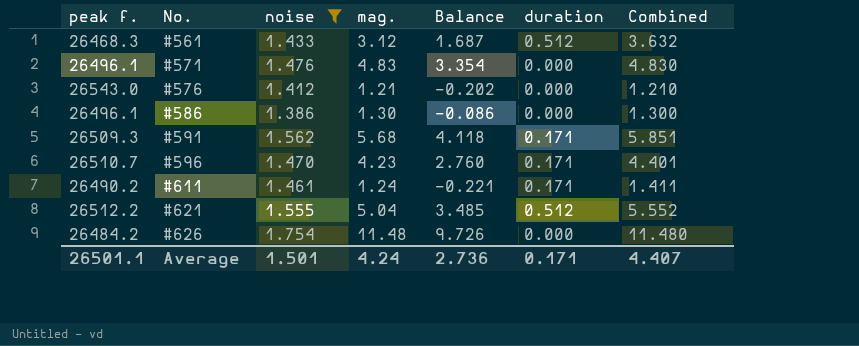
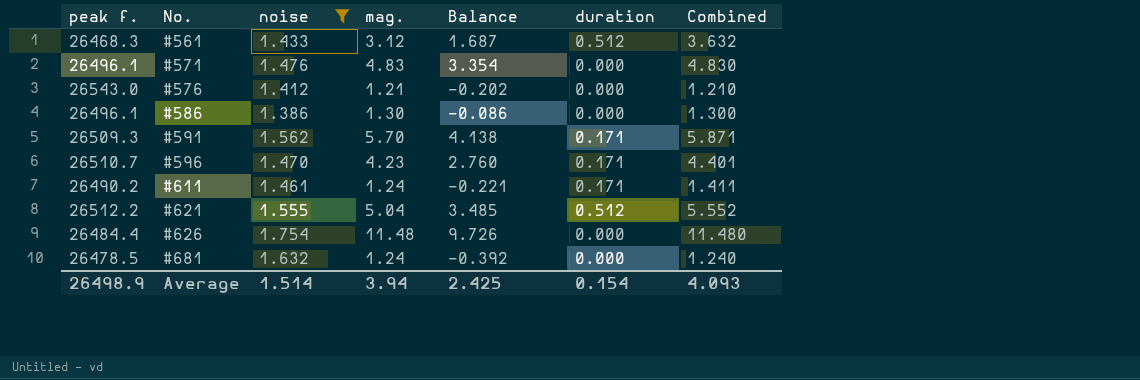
#591 | mag.: 5.68 -> 5.70
#591 | Balance: 4.118 -> 4.138
#591 | Combined: 5.851 -> 5.871
#626 | peak f.: 26484.2 -> 26484.4
row #681: none -> 26478.5 | 1.632 | 1.24 | -0.392 | 0.000 | 1.240
Average | peak f.: 26501.1 -> 26498.9
Average | noise: 1.501 -> 1.514
Average | mag.: 4.24 -> 3.94
Average | Balance: 2.736 -> 2.425
Average | duration: 0.171 -> 0.154
Average | Combined: 4.407 -> 4.093

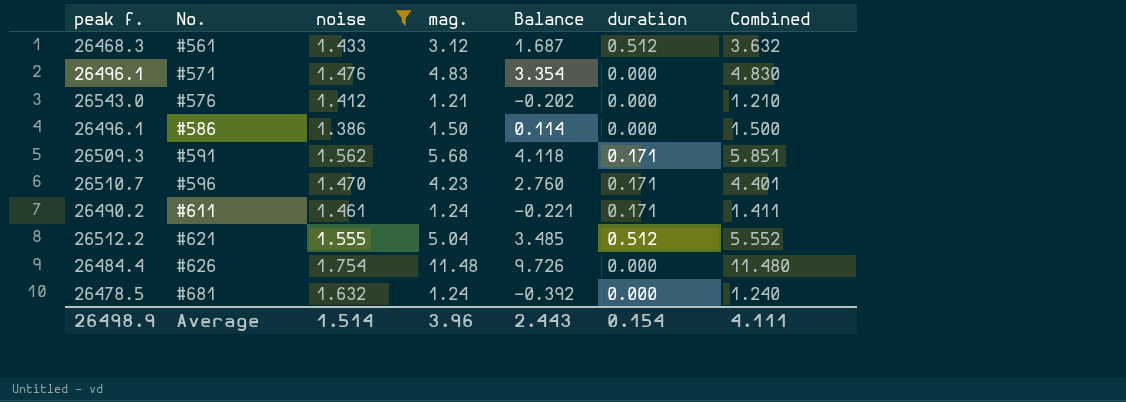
#586 | mag.: 1.30 -> 1.50
#586 | Balance: -0.086 -> 0.114
#586 | Combined: 1.300 -> 1.500
#591 | mag.: 5.70 -> 5.68
#591 | Balance: 4.138 -> 4.118
#591 | Combined: 5.871 -> 5.851
Average | mag.: 3.94 -> 3.96
Average | Balance: 2.425 -> 2.443
Average | Combined: 4.093 -> 4.111

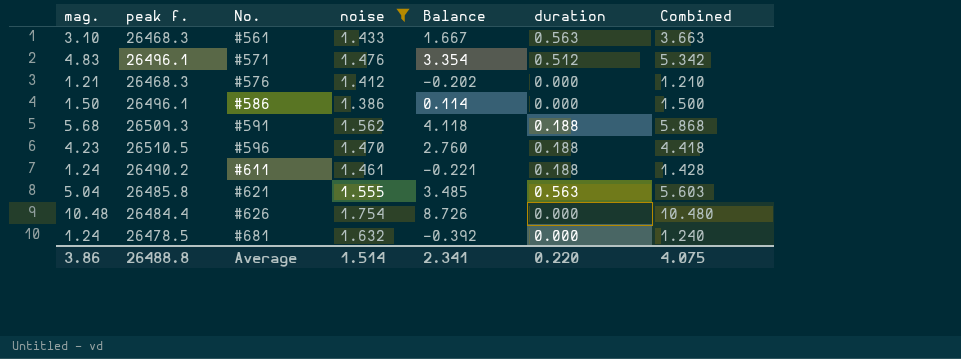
column mag. | position: 4 -> 1
#561 | mag.: 3.12 -> 3.10
#561 | Balance: 1.687 -> 1.667
#561 | duration: 0.512 -> 0.563
#561 | Combined: 3.632 -> 3.663
#571 | duration: 0.000 -> 0.512
#571 | Combined: 4.830 -> 5.342
#576 | peak f.: 26543.0 -> 26468.3
#591 | duration: 0.171 -> 0.188
#591 | Combined: 5.851 -> 5.868
#596 | peak f.: 26510.7 -> 26510.5
#596 | duration: 0.171 -> 0.188
#596 | Combined: 4.401 -> 4.418
#611 | duration: 0.171 -> 0.188
#611 | Combined: 1.411 -> 1.428
#621 | peak f.: 26512.2 -> 26485.8
#621 | duration: 0.512 -> 0.563
#621 | Combined: 5.552 -> 5.603
#626 | mag.: 11.48 -> 10.48
#626 | Balance: 9.726 -> 8.726
#626 | Combined: 11.480 -> 10.480
Average | mag.: 3.96 -> 3.86
Average | peak f.: 26498.9 -> 26488.8
Average | Balance: 2.443 -> 2.341
Average | duration: 0.154 -> 0.220
Average | Combined: 4.111 -> 4.075

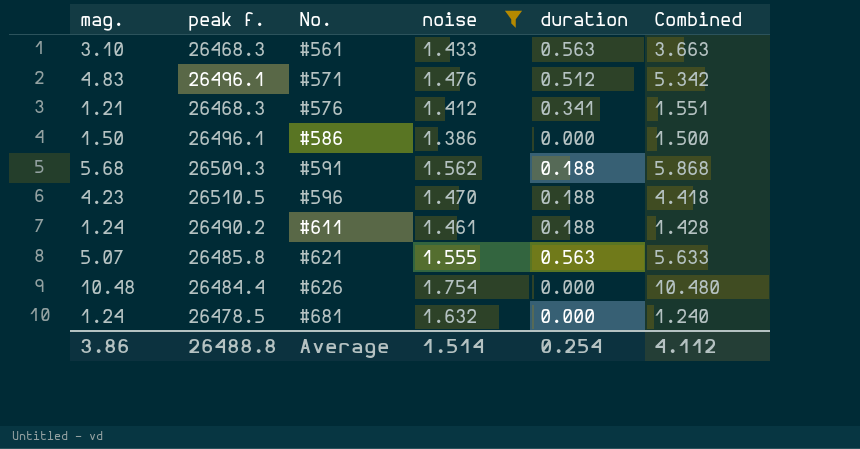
column Balance | formula: [mag.] - [noise] -> none
#576 | duration: 0.000 -> 0.341
#576 | Combined: 1.210 -> 1.551
#621 | mag.: 5.04 -> 5.07
#621 | Combined: 5.603 -> 5.633
Average | duration: 0.220 -> 0.254
Average | Combined: 4.075 -> 4.112

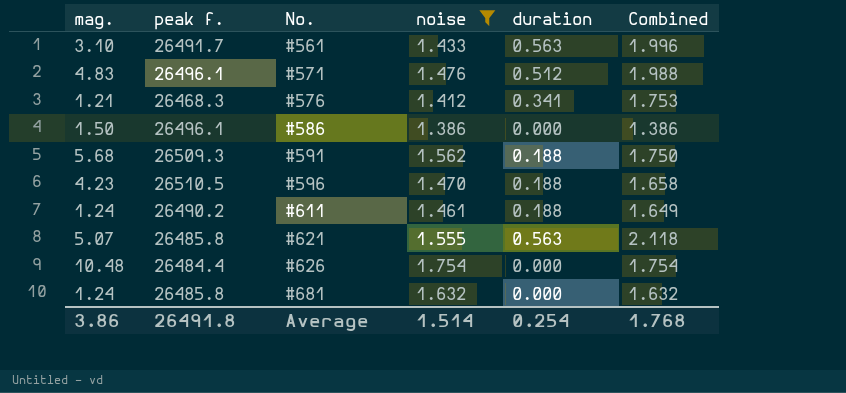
column Combined | formula: [mag.] + [duration] -> [noise] + [duration]
#561 | peak f.: 26468.3 -> 26491.7
#681 | peak f.: 26478.5 -> 26485.8
Average | peak f.: 26488.8 -> 26491.8
Average | Combined: 4.112 -> 1.768

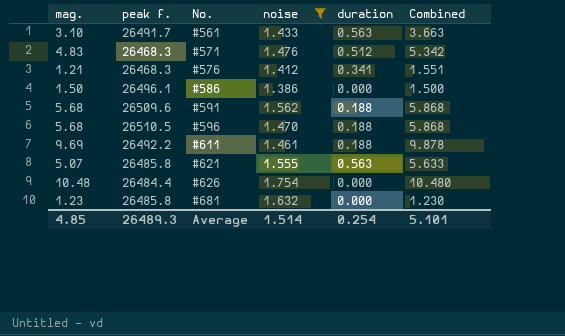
column Combined | formula: [noise] + [duration] -> [mag.] + [duration]
#571 | peak f.: 26496.1 -> 26468.3
#591 | peak f.: 26509.3 -> 26509.6
#596 | mag.: 4.23 -> 5.68
#611 | mag.: 1.24 -> 9.69
#611 | peak f.: 26490.2 -> 26492.2
#681 | mag.: 1.24 -> 1.23
Average | mag.: 3.86 -> 4.85
Average | peak f.: 26491.8 -> 26489.3
Average | Combined: 1.768 -> 5.101

